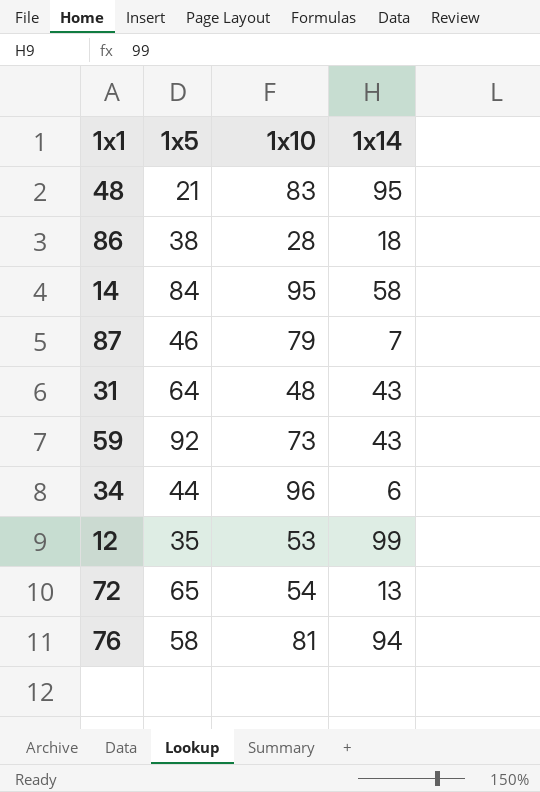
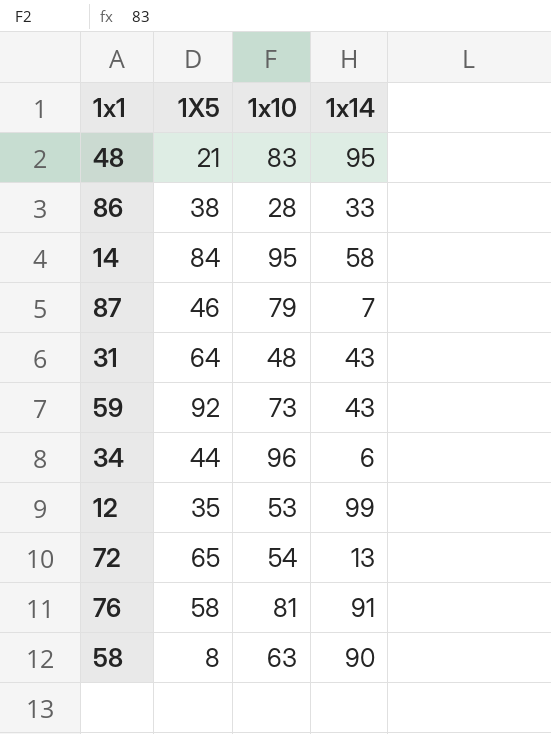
column name: 1x5 -> 1X5
86 | 1x14: 18 -> 33
76 | 1x14: 94 -> 91
row 58: none -> 8 | 63 | 90

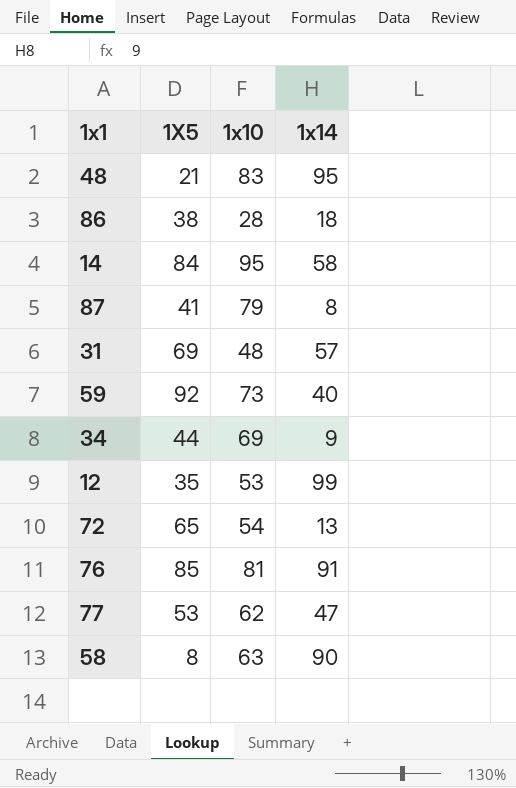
86 | 1x14: 33 -> 18
87 | 1X5: 46 -> 41
87 | 1x14: 7 -> 8
31 | 1X5: 64 -> 69
31 | 1x14: 43 -> 57
59 | 1x14: 43 -> 40
34 | 1x10: 96 -> 69
34 | 1x14: 6 -> 9
76 | 1X5: 58 -> 85
row 77: none -> 53 | 62 | 47

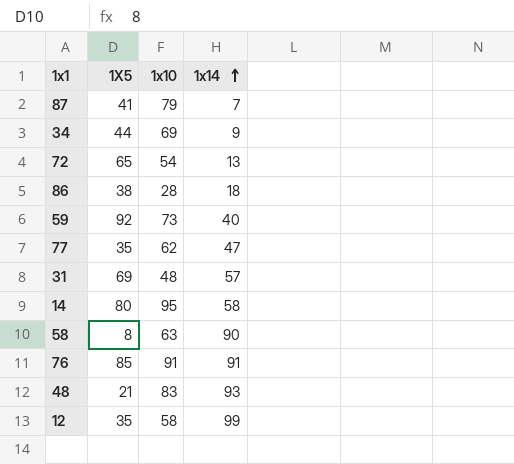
row order: none -> 1x14 ascending
87 | 1x14: 8 -> 7
77 | 1X5: 53 -> 35
14 | 1X5: 84 -> 80
76 | 1x10: 81 -> 91
48 | 1x14: 95 -> 93
12 | 1x10: 53 -> 58

